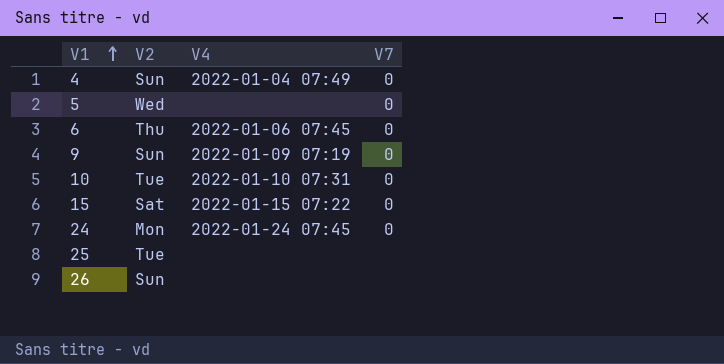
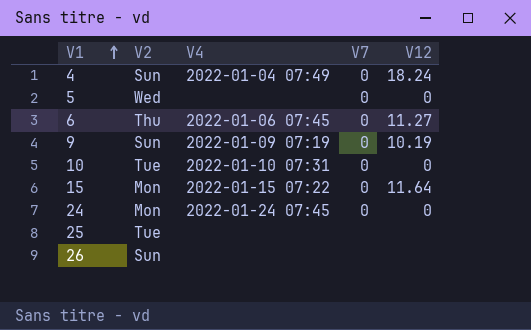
column V12 | position: none -> 5
15 | V2: Sat -> Mon

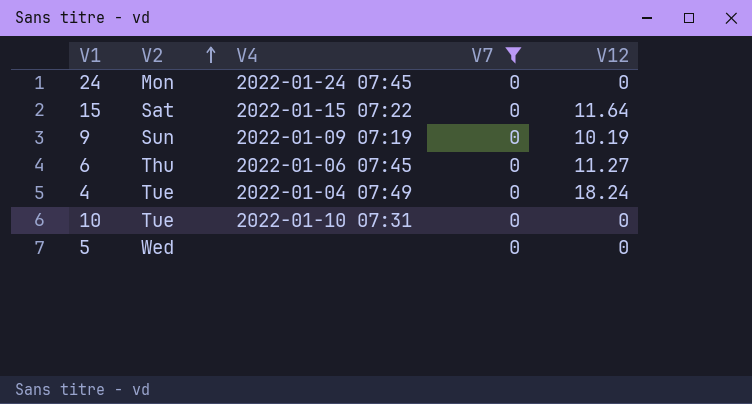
filter: none -> V7 = 0
row order: V1 ascending -> V2 ascending
15 | V2: Mon -> Sat
4 | V2: Sun -> Tue

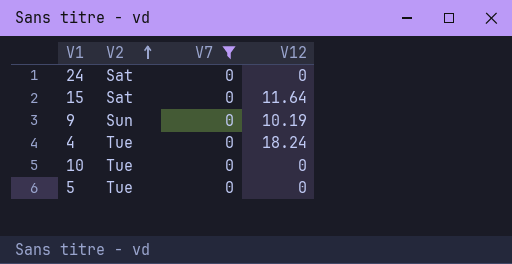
column V4 | position: 3 -> none
row 6: Thu | 2022-01-06 07:45 | 0 | 11.27 -> none
24 | V2: Mon -> Sat
5 | V2: Wed -> Tue

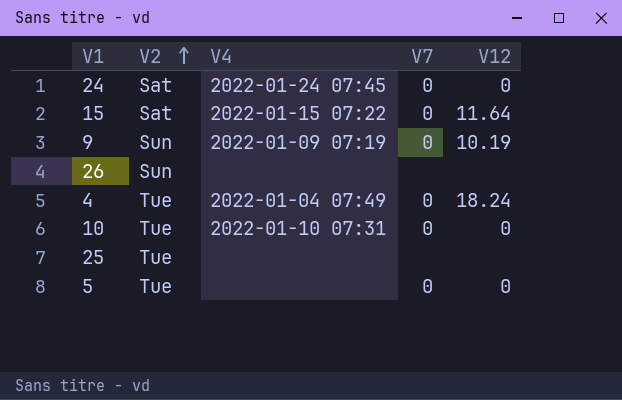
filter: V7 = 0 -> none
column V4 | position: none -> 3

